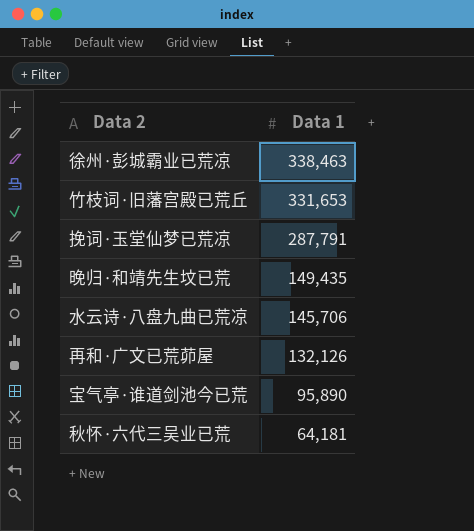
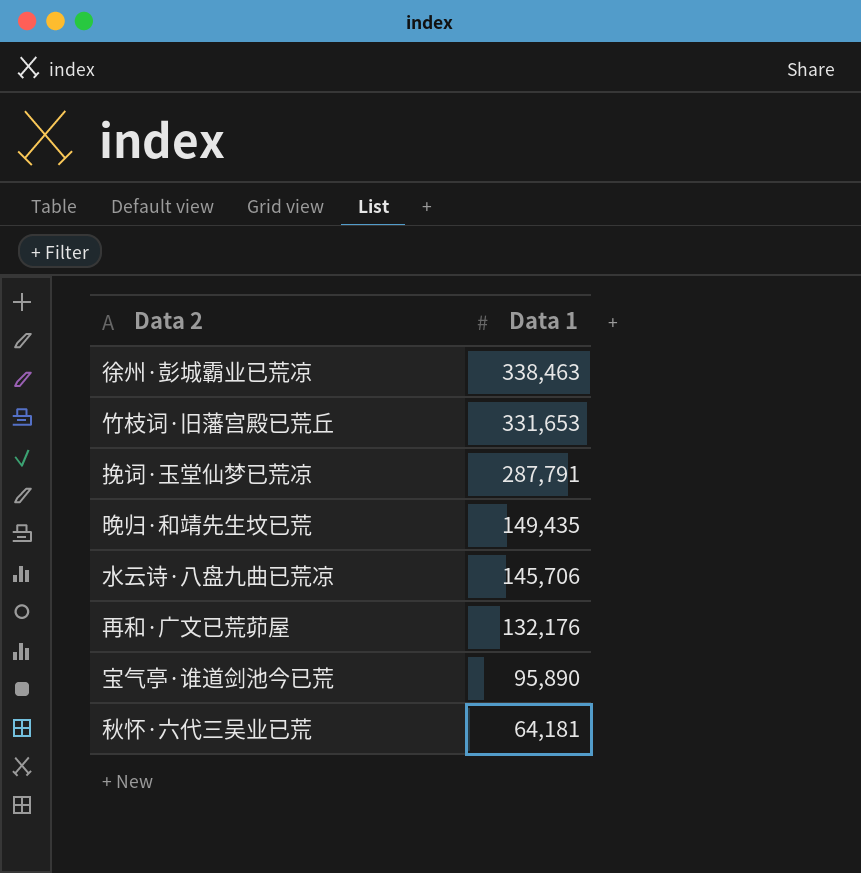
再和·广文已荒茆屋 | Data 1: 132,126 -> 132,176

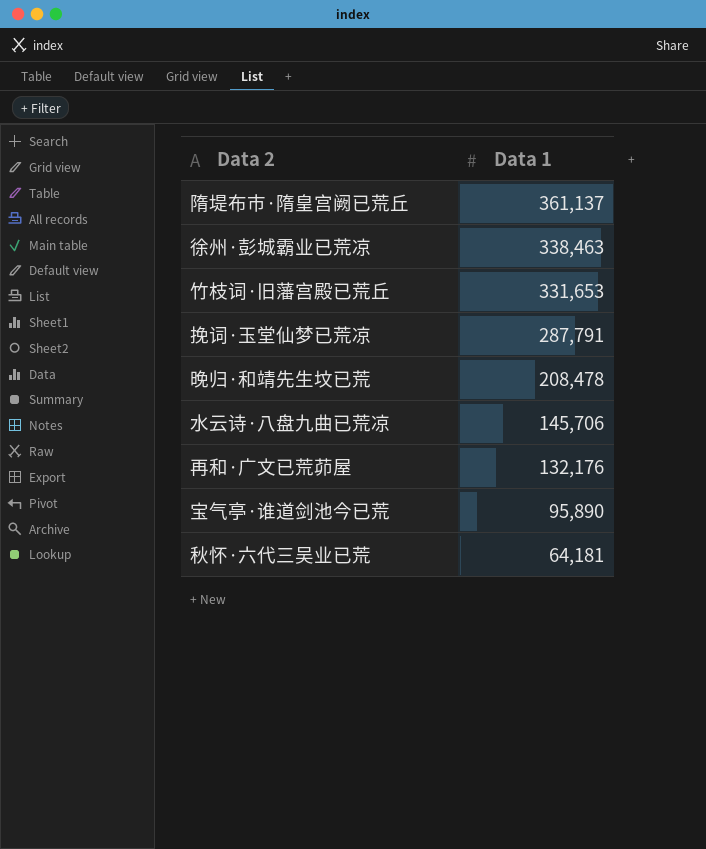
row 隋堤布市·隋皇宫阙已荒丘: none -> 361,137
晚归·和靖先生坟已荒 | Data 1: 149,435 -> 208,478

